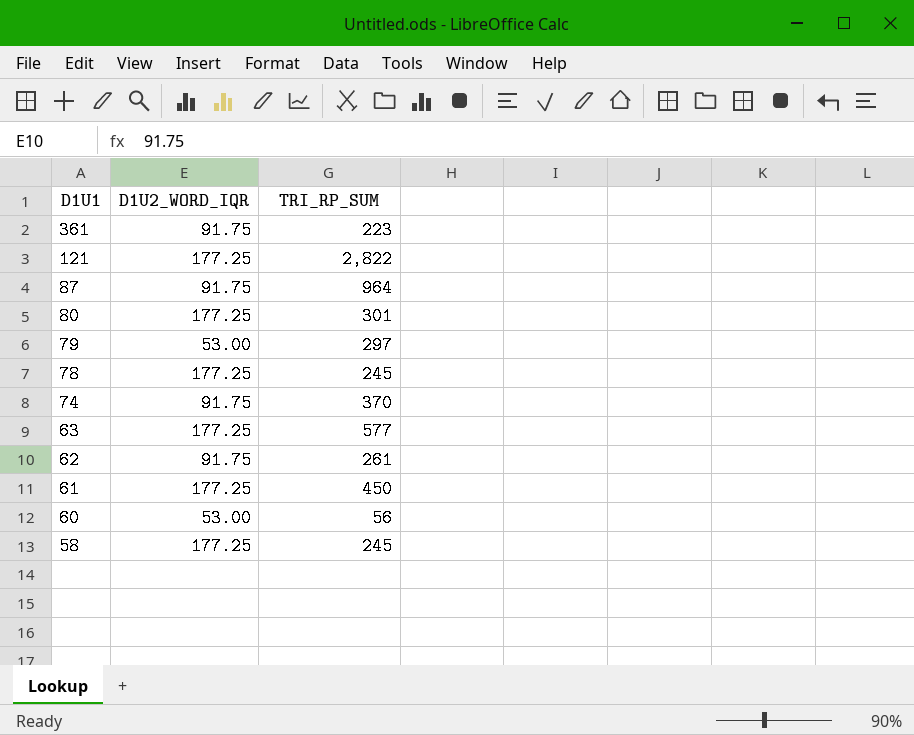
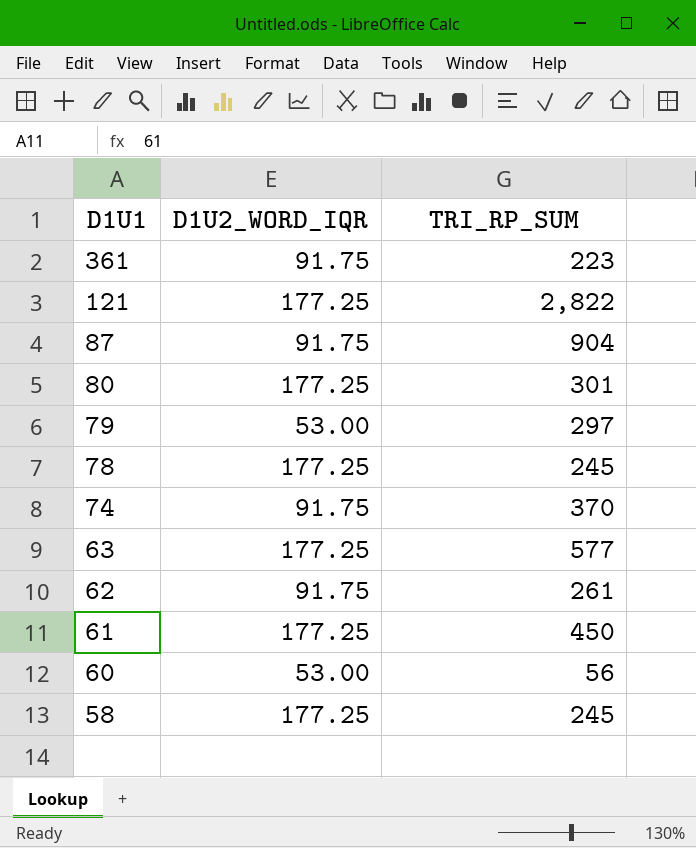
87 | TRI_RP_SUM: 964 -> 904

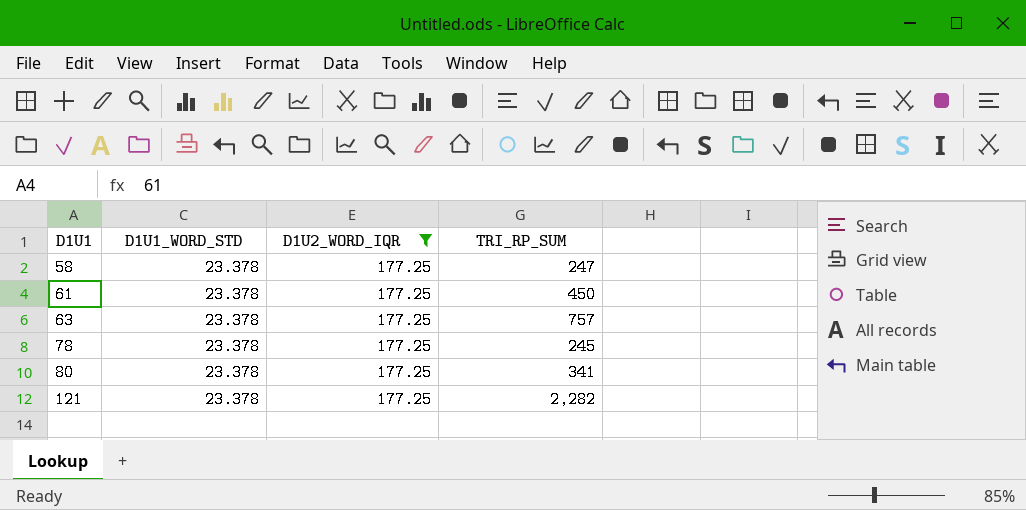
filter: none -> D1U2_WORD_IQR = 177.25
row order: D1U1 descending -> D1U1 ascending
column D1U1_WORD_STD | position: none -> 2
58 | TRI_RP_SUM: 245 -> 247
63 | TRI_RP_SUM: 577 -> 757
80 | TRI_RP_SUM: 301 -> 341
121 | TRI_RP_SUM: 2,822 -> 2,282

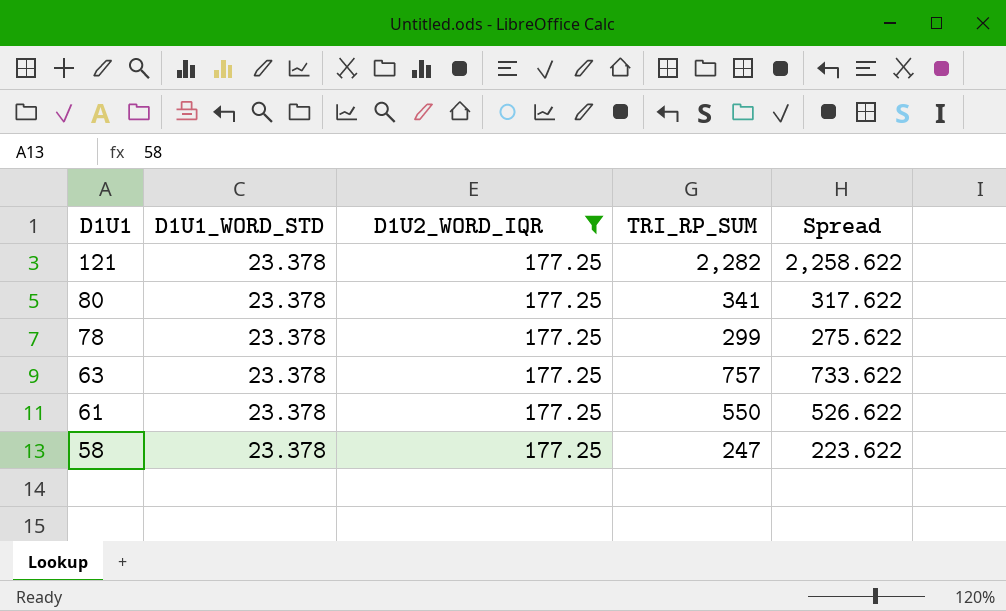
row order: D1U1 ascending -> D1U1 descending
column Spread | formula: none -> [TRI_RP_SUM] - [D1U1_WORD_STD]
78 | TRI_RP_SUM: 245 -> 299
61 | TRI_RP_SUM: 450 -> 550

